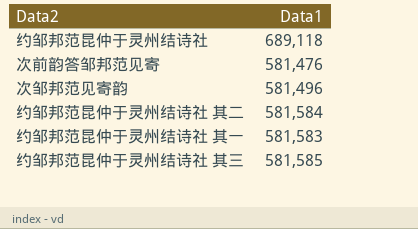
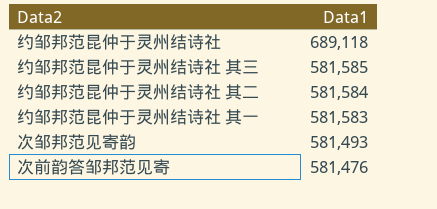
row order: none -> Data1 descending
次邹邦范见寄韵 | Data1: 581,496 -> 581,493

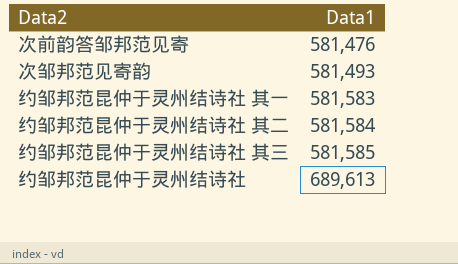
row order: Data1 descending -> Data1 ascending
约邹邦范昆仲于灵州结诗社 | Data1: 689,118 -> 689,613

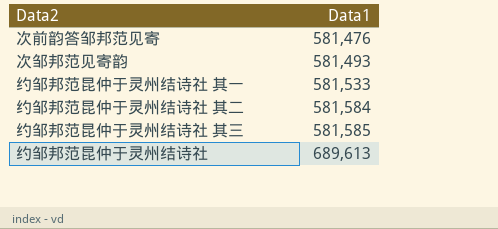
约邹邦范昆仲于灵州结诗社 其一 | Data1: 581,583 -> 581,533

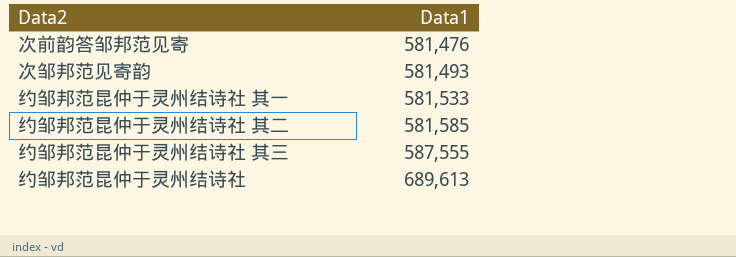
约邹邦范昆仲于灵州结诗社 其二 | Data1: 581,584 -> 581,585
约邹邦范昆仲于灵州结诗社 其三 | Data1: 581,585 -> 587,555

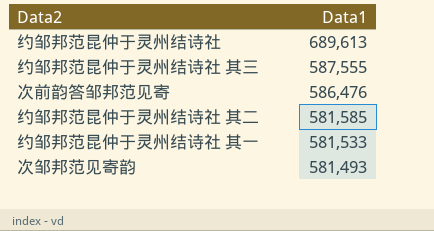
row order: Data1 ascending -> Data1 descending
次前韵答邹邦范见寄 | Data1: 581,476 -> 586,476

